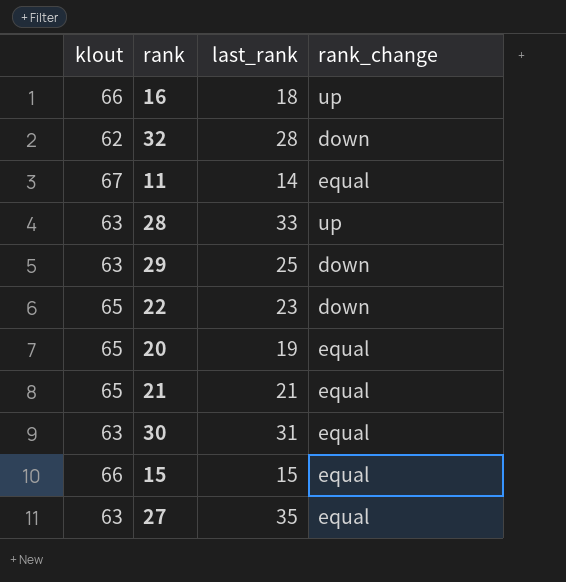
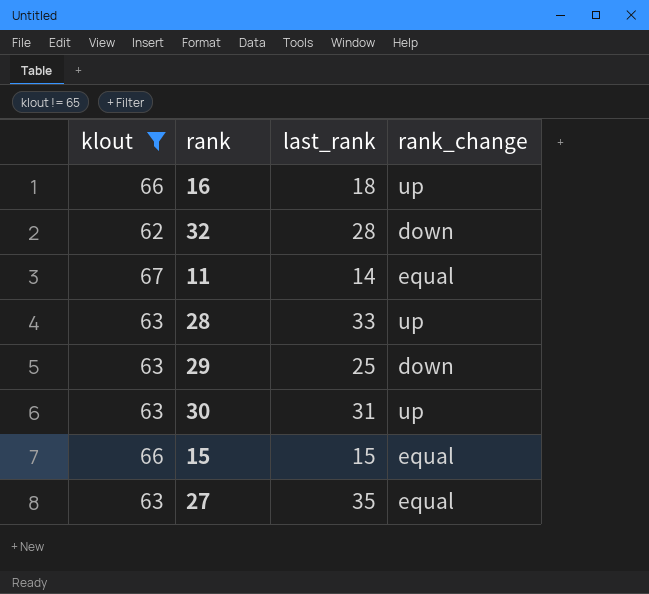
filter: none -> klout != 65
30 | rank_change: equal -> up

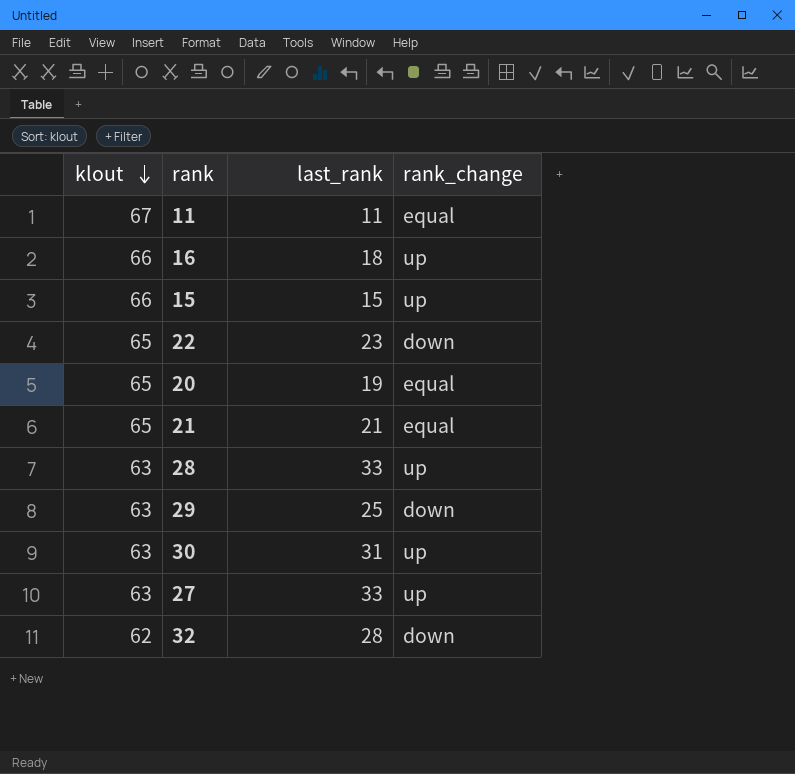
filter: klout != 65 -> none
row order: none -> klout descending
11 | last_rank: 14 -> 11
15 | rank_change: equal -> up
27 | last_rank: 35 -> 33
27 | rank_change: equal -> up

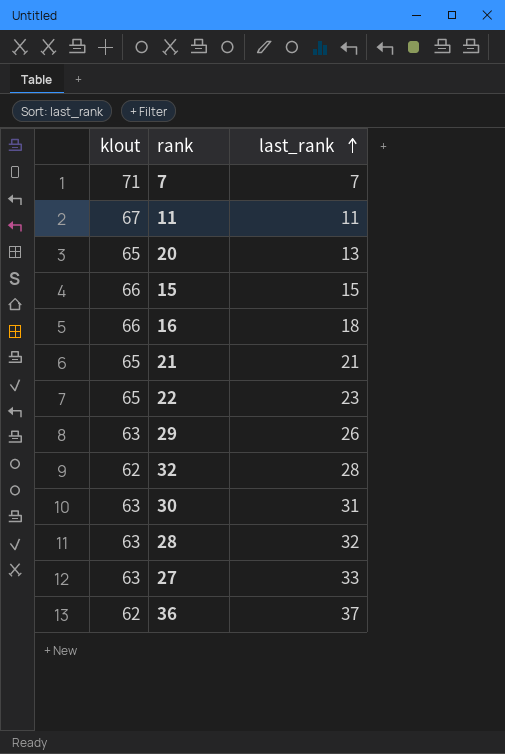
row order: klout descending -> last_rank ascending
column rank_change | position: 4 -> none
row 7: none -> 71 | 7
20 | last_rank: 19 -> 13
29 | last_rank: 25 -> 26
28 | last_rank: 33 -> 32
row 36: none -> 62 | 37

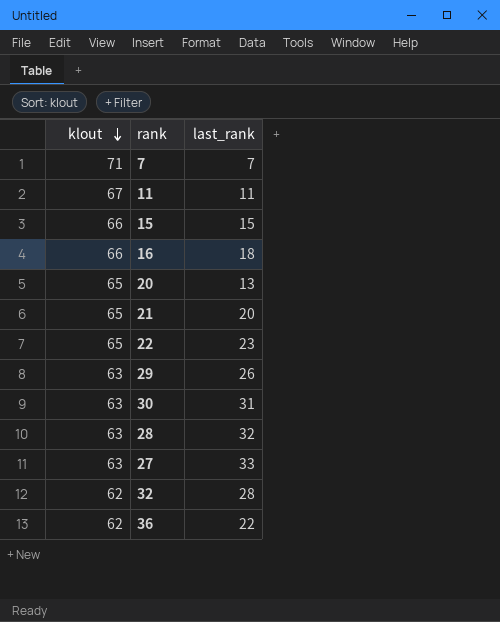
row order: last_rank ascending -> klout descending
21 | last_rank: 21 -> 20
36 | last_rank: 37 -> 22

